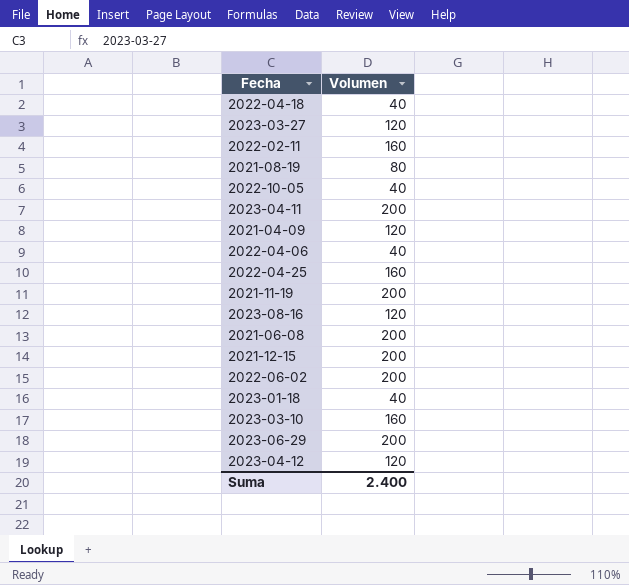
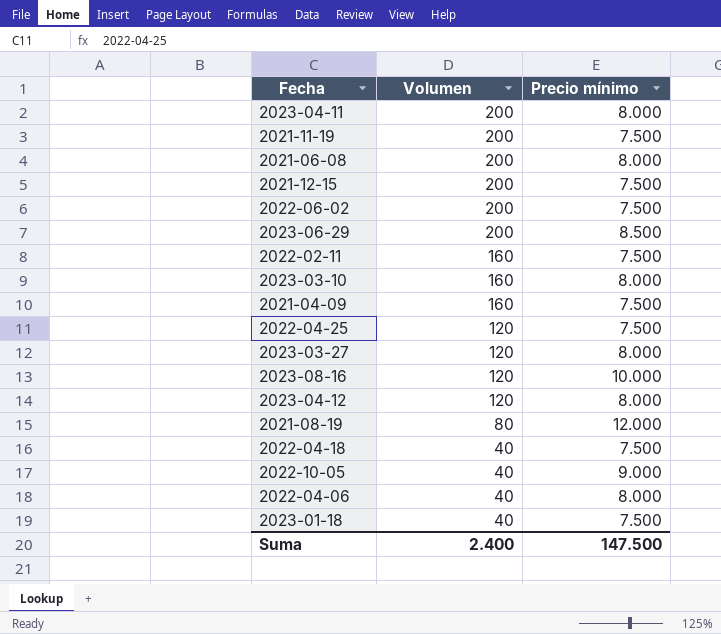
row order: none -> Volumen descending
column Precio mínimo | position: none -> 3
2021-04-09 | Volumen: 120 -> 160
2022-04-25 | Volumen: 160 -> 120

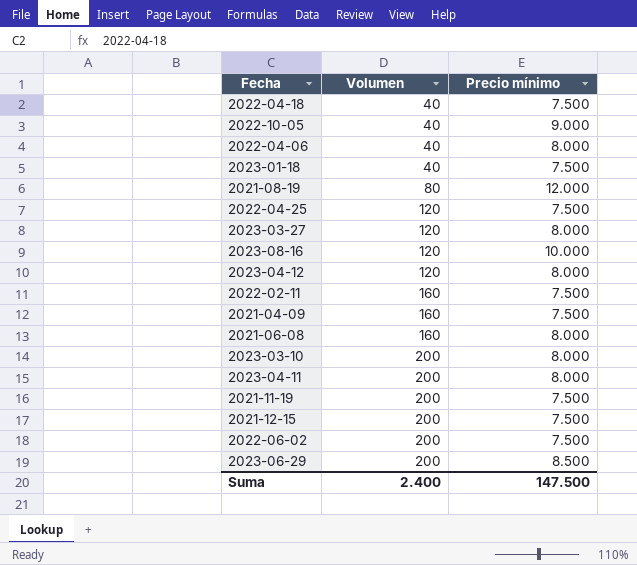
row order: Volumen descending -> Volumen ascending
2021-06-08 | Volumen: 200 -> 160
2023-03-10 | Volumen: 160 -> 200

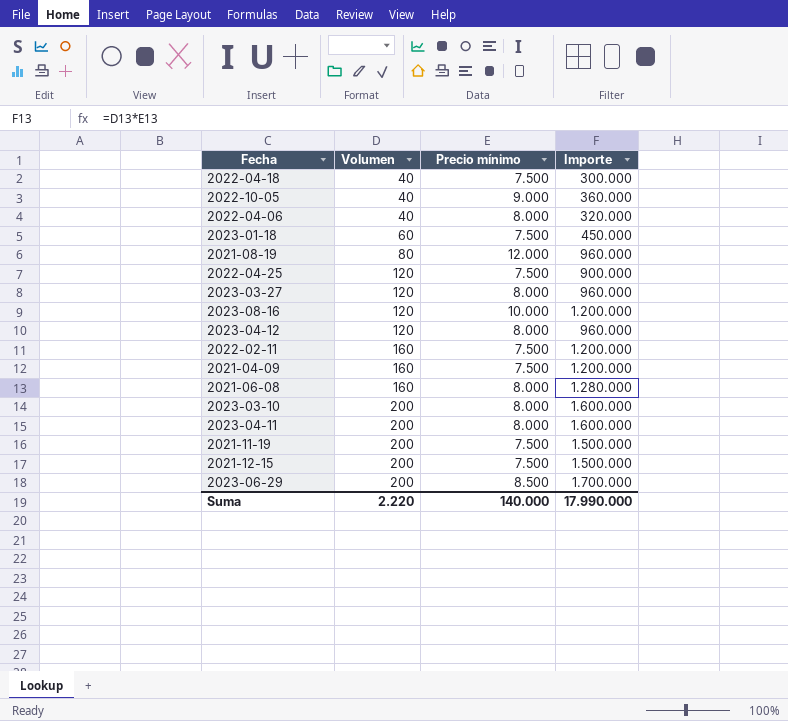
column Importe | formula: none -> [Volumen] * [Precio mínimo]
row 2022-06-02: 200 | 7.500 -> none
2023-01-18 | Volumen: 40 -> 60
Suma | Volumen: 2.400 -> 2.220
Suma | Precio mínimo: 147.500 -> 140.000

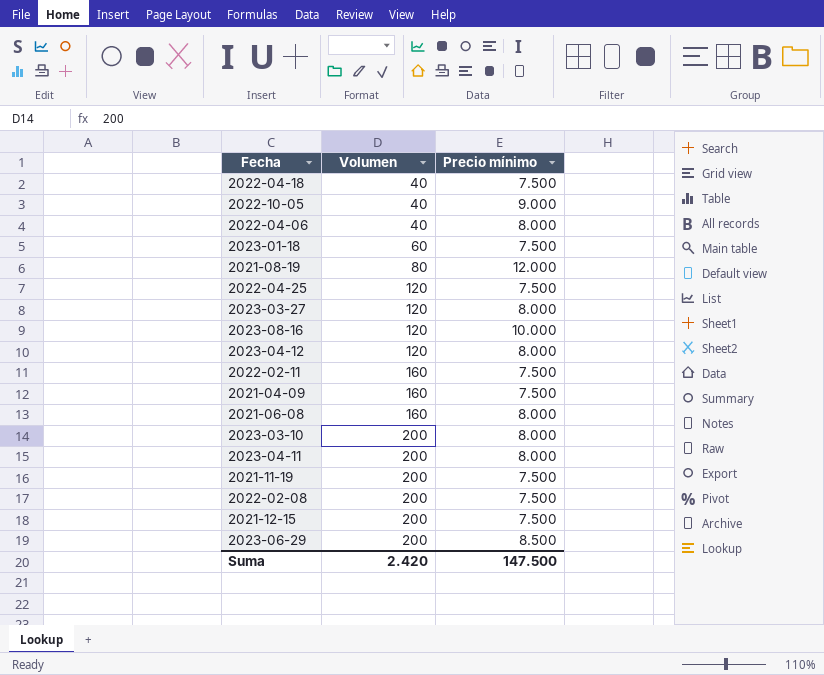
column Importe | formula: [Volumen] * [Precio mínimo] -> none
row 2022-02-08: none -> 200 | 7.500
Suma | Volumen: 2.220 -> 2.420
Suma | Precio mínimo: 140.000 -> 147.500

